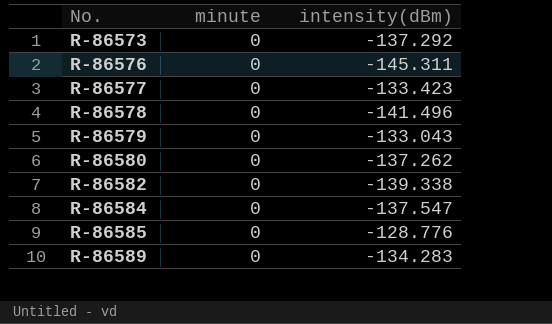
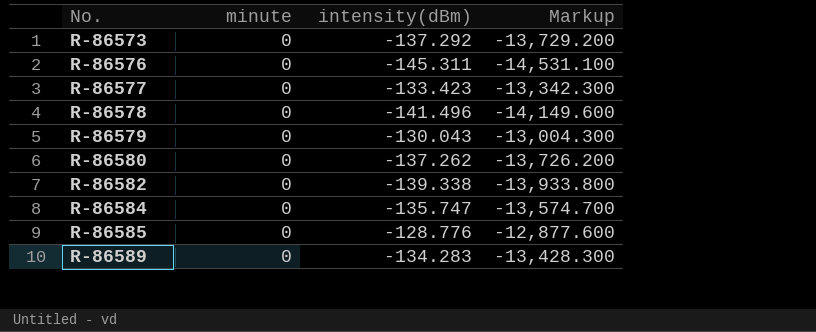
column Markup | formula: none -> [intensity(dBm)] * 100
R-86579 | intensity(dBm): -133.043 -> -130.043
R-86584 | intensity(dBm): -137.547 -> -135.747

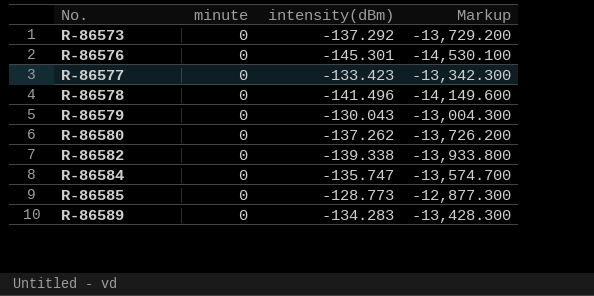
R-86576 | intensity(dBm): -145.311 -> -145.301
R-86576 | Markup: -14,531.100 -> -14,530.100
R-86585 | intensity(dBm): -128.776 -> -128.773
R-86585 | Markup: -12,877.600 -> -12,877.300

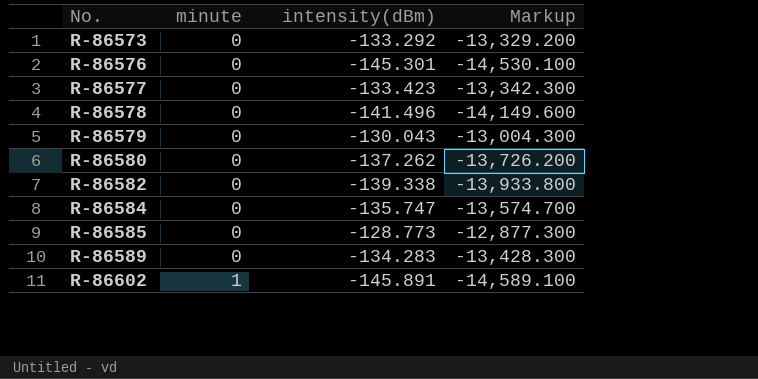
R-86573 | intensity(dBm): -137.292 -> -133.292
R-86573 | Markup: -13,729.200 -> -13,329.200
row R-86602: none -> 1 | -145.891 | -14,589.100

